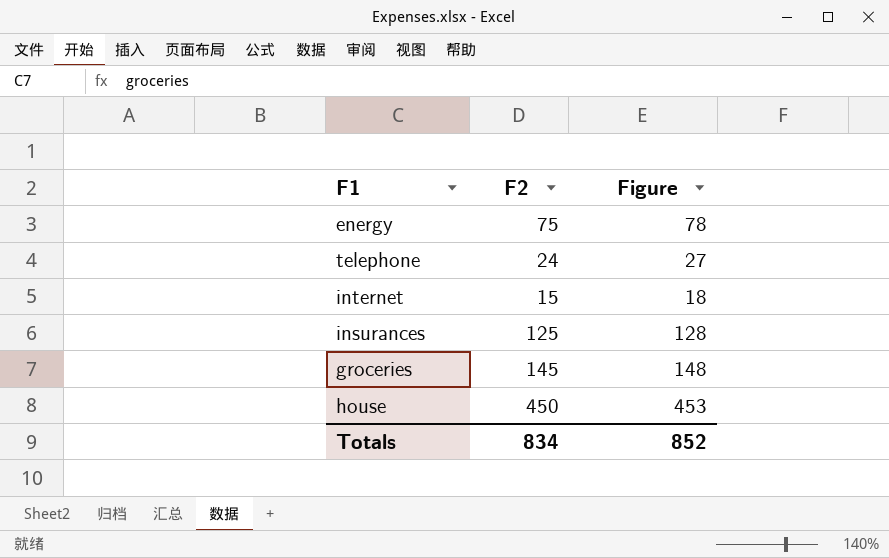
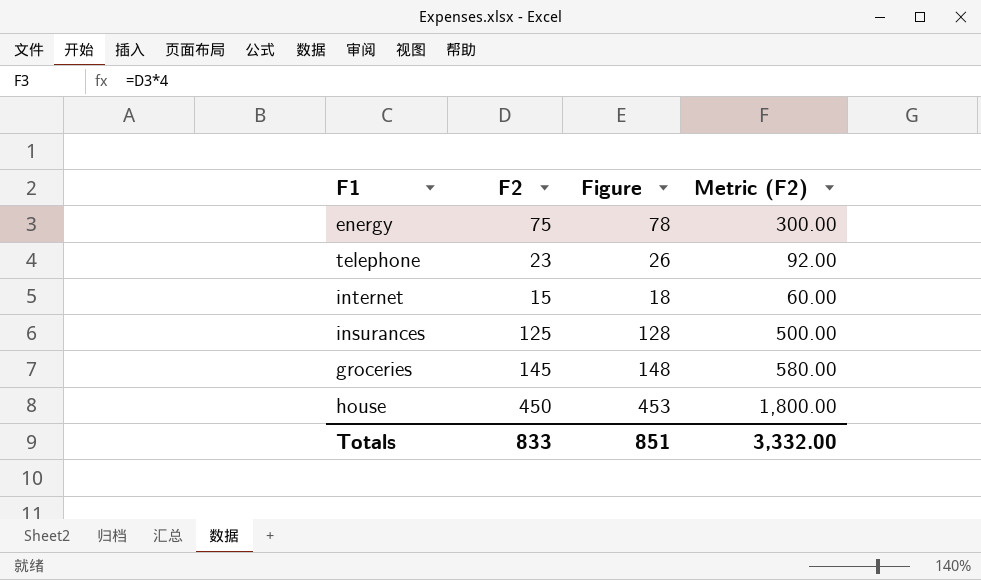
column Metric (F2) | formula: none -> [F2] * 4
telephone | F2: 24 -> 23
telephone | Figure: 27 -> 26
Totals | F2: 834 -> 833
Totals | Figure: 852 -> 851

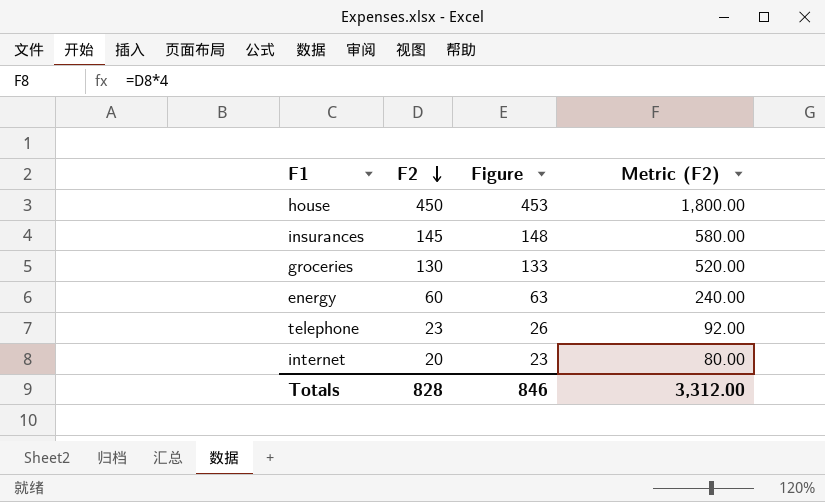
row order: none -> F2 descending
insurances | F2: 125 -> 145
insurances | Figure: 128 -> 148
insurances | Metric (F2): 500.00 -> 580.00
groceries | F2: 145 -> 130
groceries | Figure: 148 -> 133
groceries | Metric (F2): 580.00 -> 520.00
energy | F2: 75 -> 60
energy | Figure: 78 -> 63
energy | Metric (F2): 300.00 -> 240.00
internet | F2: 15 -> 20
internet | Figure: 18 -> 23
internet | Metric (F2): 60.00 -> 80.00
Totals | F2: 833 -> 828
Totals | Figure: 851 -> 846
Totals | Metric (F2): 3,332.00 -> 3,312.00

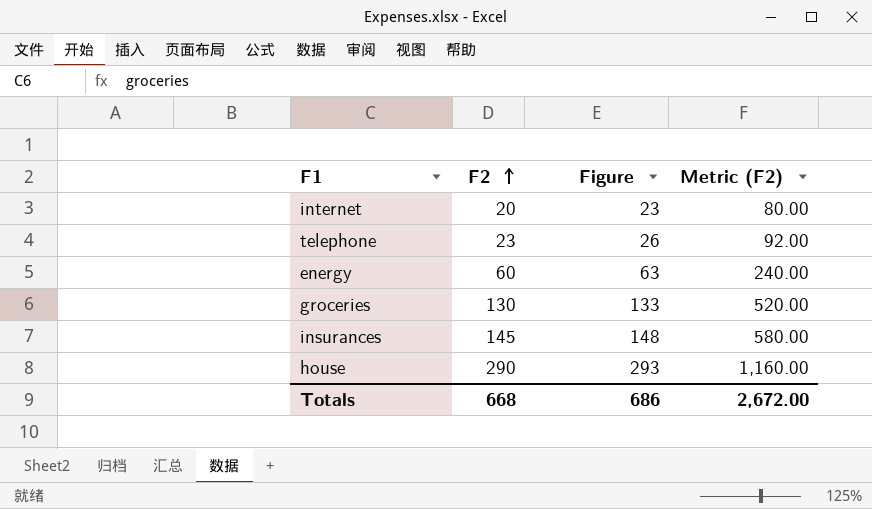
row order: F2 descending -> F2 ascending
house | F2: 450 -> 290
house | Figure: 453 -> 293
house | Metric (F2): 1,800.00 -> 1,160.00
Totals | F2: 828 -> 668
Totals | Figure: 846 -> 686
Totals | Metric (F2): 3,312.00 -> 2,672.00

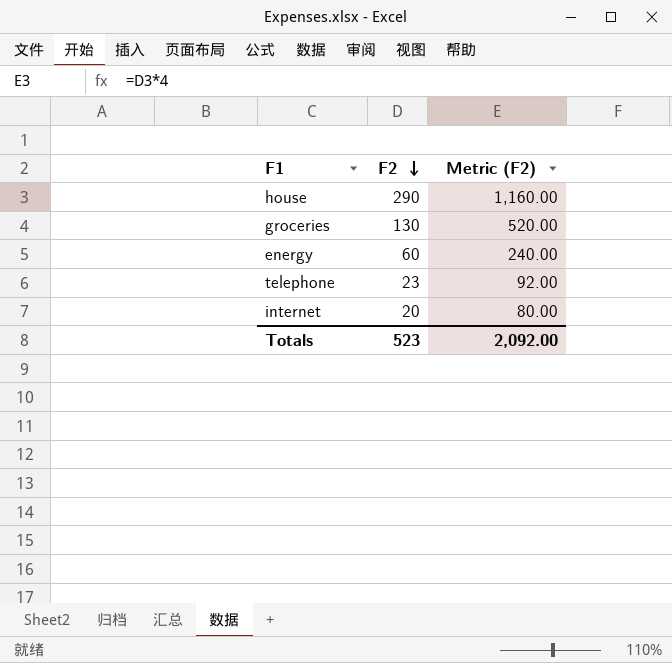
row order: F2 ascending -> F2 descending
column Figure | formula: [F2] + 3 -> none
row insurances: 145 | 148 | 580.00 -> none
Totals | F2: 668 -> 523
Totals | Metric (F2): 2,672.00 -> 2,092.00

